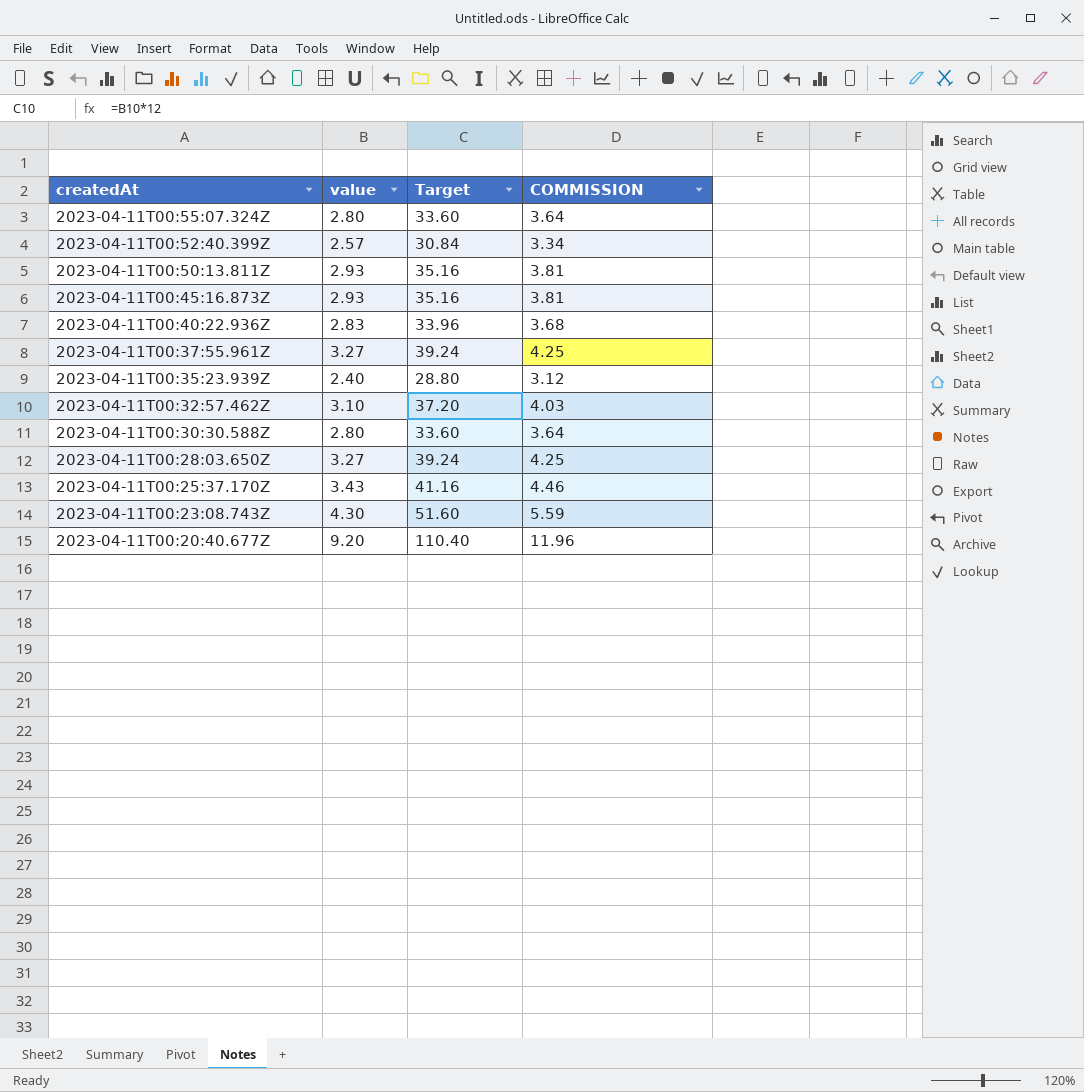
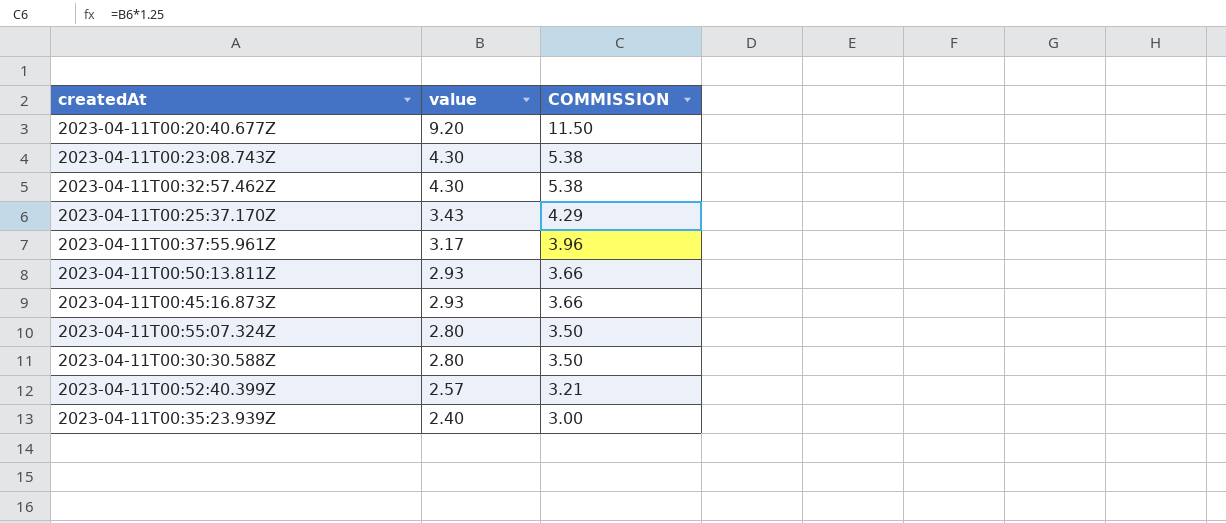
row order: createdAt descending -> value descending
column Target | formula: [value] * 12 -> none
column COMMISSION | formula: [value] * 1.3 -> [value] * 1.25
row 2023-04-11T00:40:22.936Z: 2.83 | 33.96 | 3.68 -> none
row 2023-04-11T00:28:03.650Z: 3.27 | 39.24 | 4.25 -> none
2023-04-11T00:32:57.462Z | value: 3.10 -> 4.30
2023-04-11T00:37:55.961Z | value: 3.27 -> 3.17

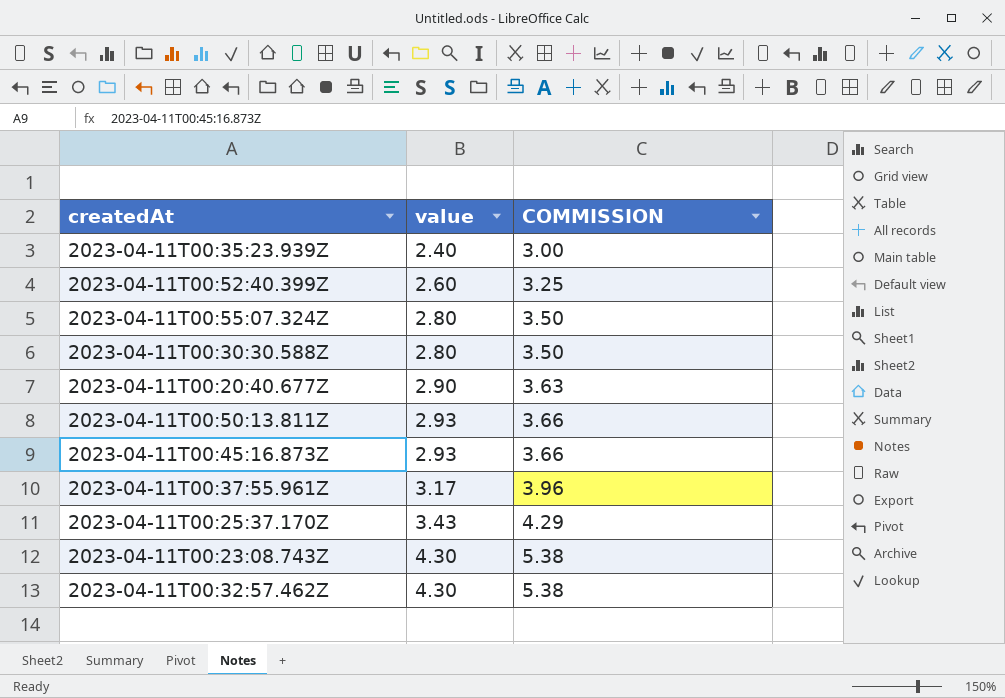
row order: value descending -> value ascending
2023-04-11T00:52:40.399Z | value: 2.57 -> 2.60
2023-04-11T00:52:40.399Z | COMMISSION: 3.21 -> 3.25
2023-04-11T00:20:40.677Z | value: 9.20 -> 2.90
2023-04-11T00:20:40.677Z | COMMISSION: 11.50 -> 3.63

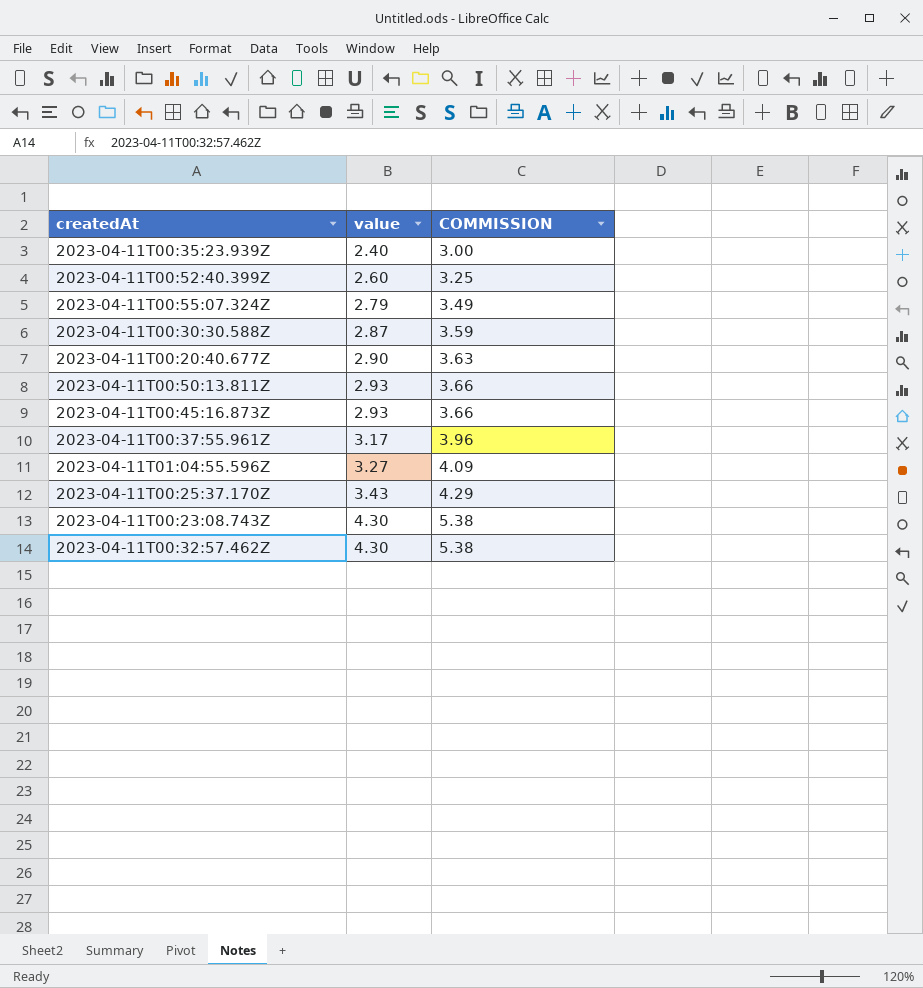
2023-04-11T00:55:07.324Z | value: 2.80 -> 2.79
2023-04-11T00:55:07.324Z | COMMISSION: 3.50 -> 3.49
2023-04-11T00:30:30.588Z | value: 2.80 -> 2.87
2023-04-11T00:30:30.588Z | COMMISSION: 3.50 -> 3.59
row 2023-04-11T01:04:55.596Z: none -> 3.27 | 4.09

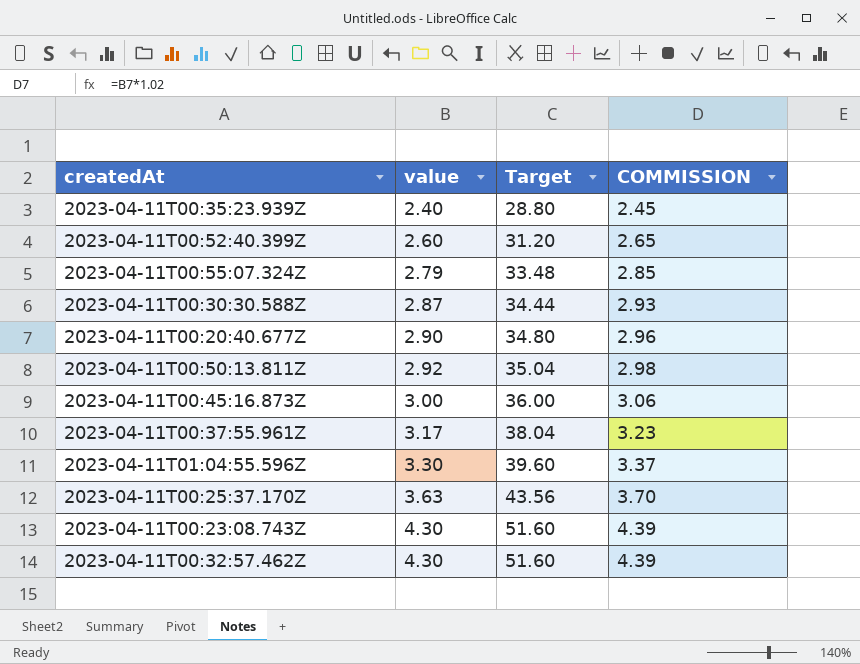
column Target | formula: none -> [value] * 12
column COMMISSION | formula: [value] * 1.25 -> [value] * 1.02
2023-04-11T00:50:13.811Z | value: 2.93 -> 2.92
2023-04-11T00:45:16.873Z | value: 2.93 -> 3.00
2023-04-11T01:04:55.596Z | value: 3.27 -> 3.30
2023-04-11T00:25:37.170Z | value: 3.43 -> 3.63

